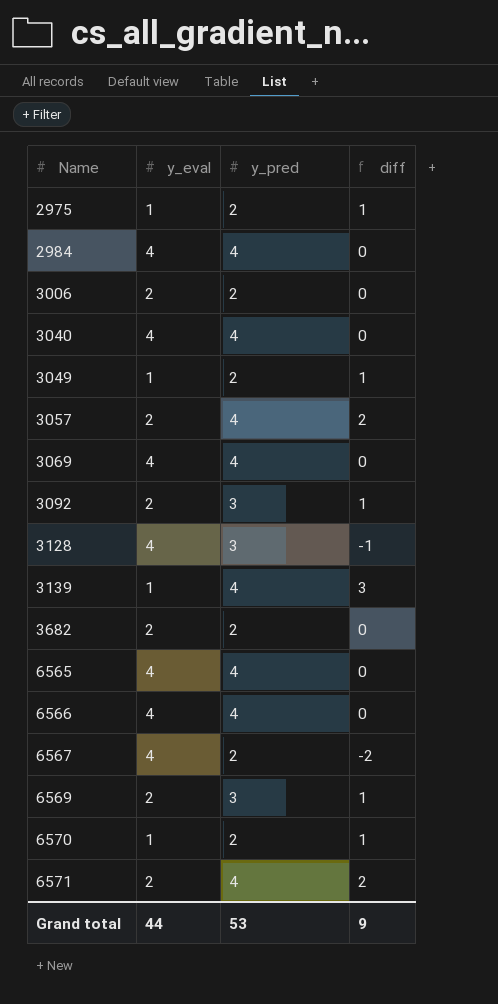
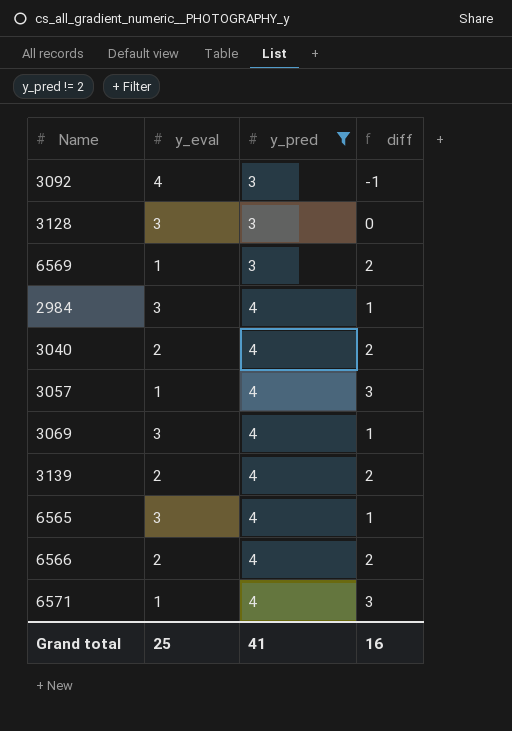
filter: none -> y_pred != 2
row order: Name ascending -> y_pred ascending
3092 | y_eval: 2 -> 4
3092 | diff: 1 -> -1
3128 | y_eval: 4 -> 3
3128 | diff: -1 -> 0
6569 | y_eval: 2 -> 1
6569 | diff: 1 -> 2
2984 | y_eval: 4 -> 3
2984 | diff: 0 -> 1
3040 | y_eval: 4 -> 2
3040 | diff: 0 -> 2
3057 | y_eval: 2 -> 1
3057 | diff: 2 -> 3
3069 | y_eval: 4 -> 3
3069 | diff: 0 -> 1
3139 | y_eval: 1 -> 2
3139 | diff: 3 -> 2
6565 | y_eval: 4 -> 3
6565 | diff: 0 -> 1
6566 | y_eval: 4 -> 2
6566 | diff: 0 -> 2
6571 | y_eval: 2 -> 1
6571 | diff: 2 -> 3
Grand total | y_eval: 44 -> 25
Grand total | y_pred: 53 -> 41
Grand total | diff: 9 -> 16

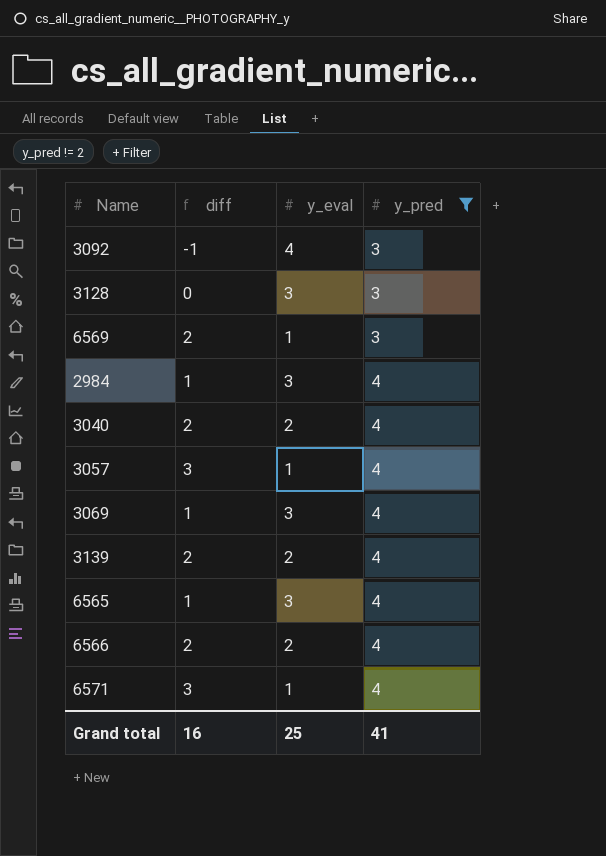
column diff | position: 4 -> 2

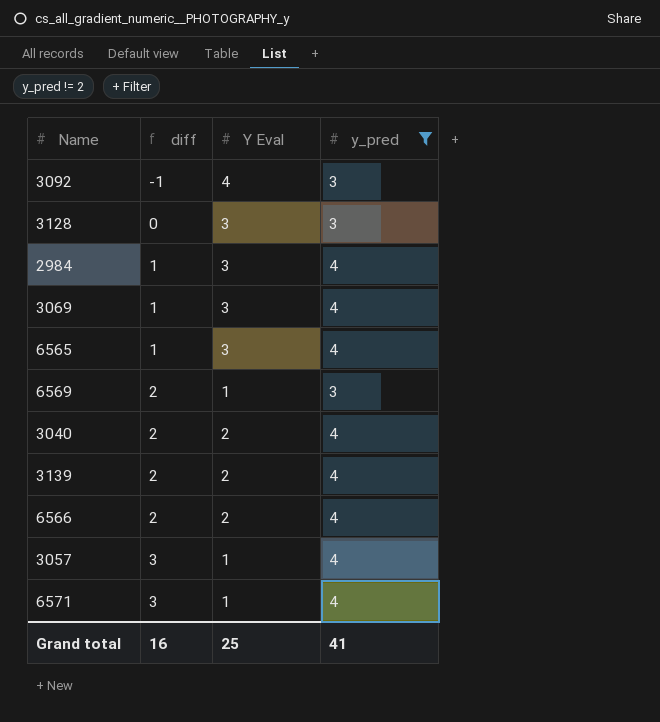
row order: y_pred ascending -> diff ascending
column name: y_eval -> Y Eval

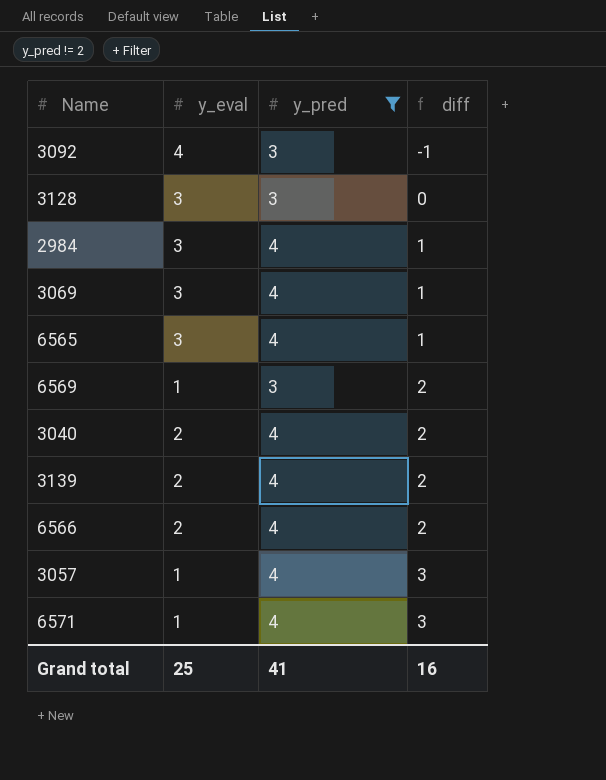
column name: Y Eval -> y_eval
column diff | position: 2 -> 4

